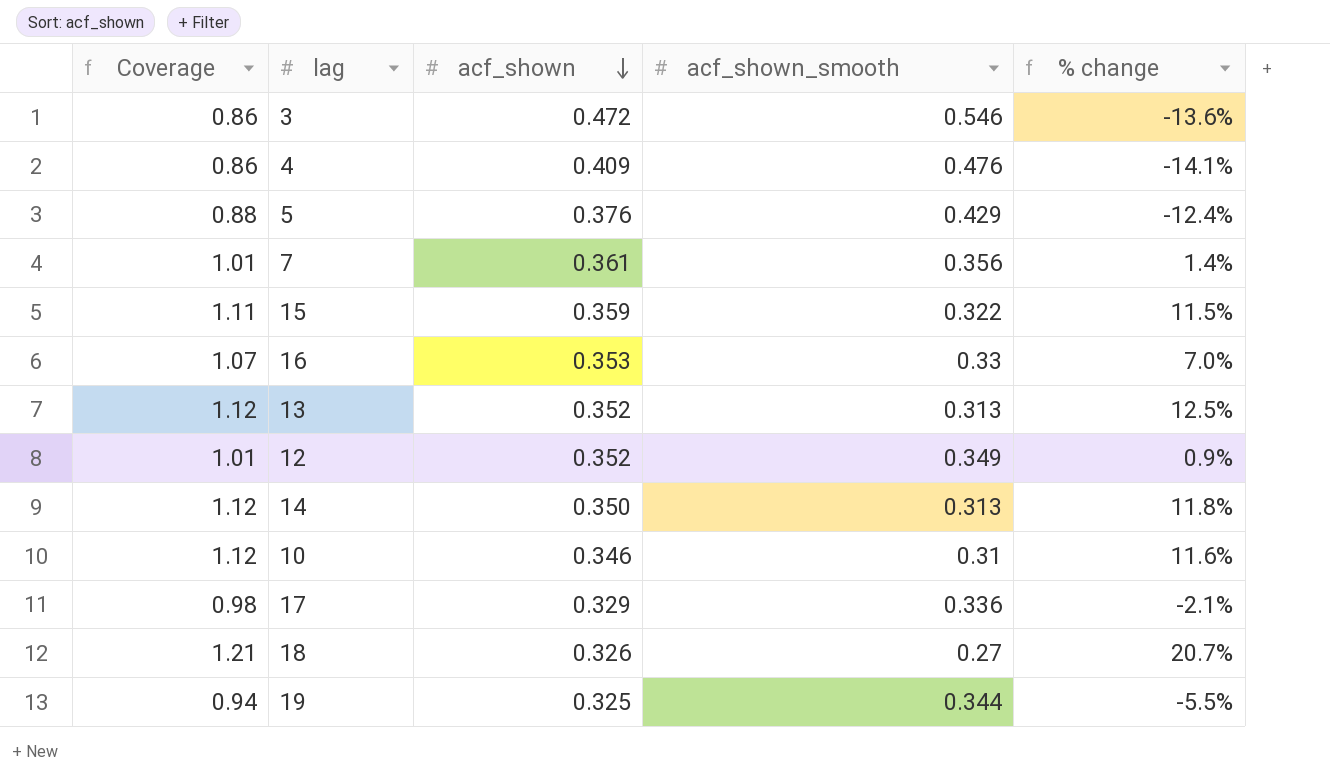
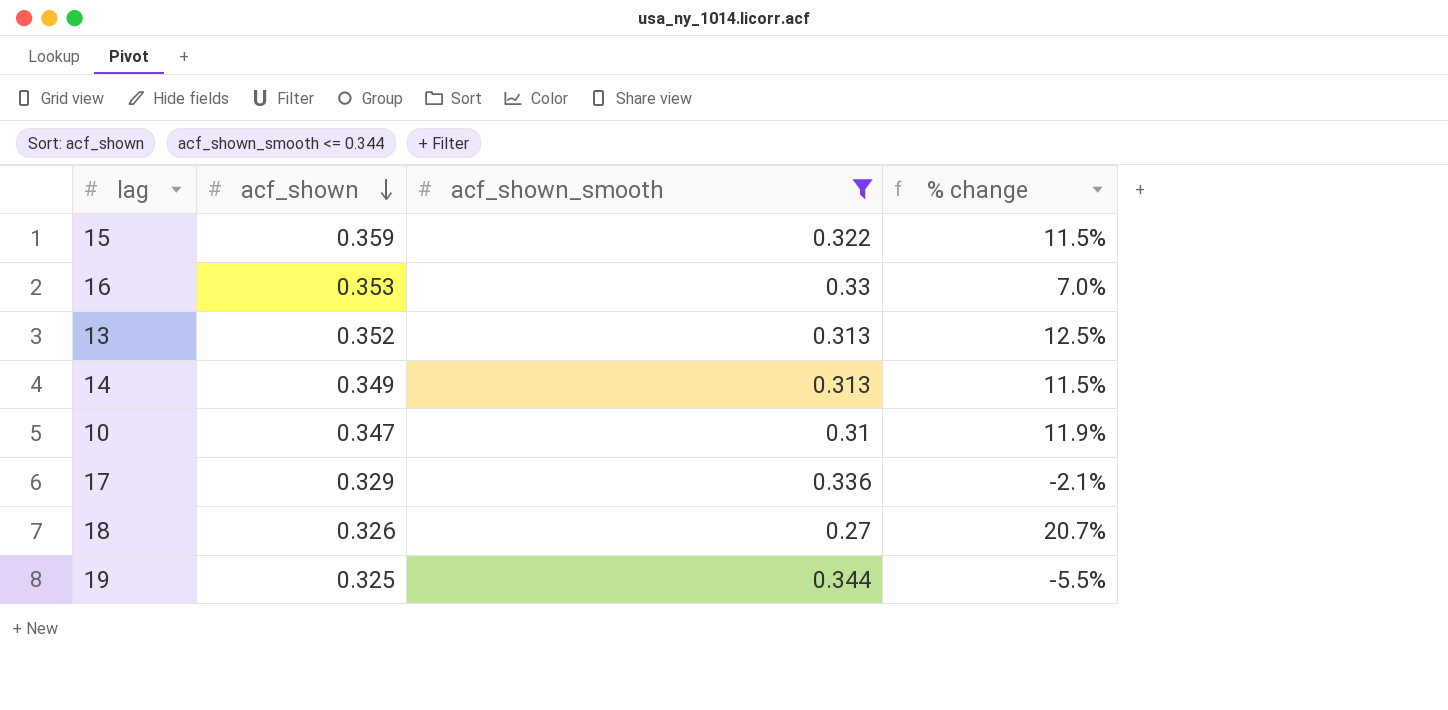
filter: none -> acf_shown_smooth <= 0.344
column Coverage | formula: [acf_shown] / [acf_shown_smooth] -> none
14 | acf_shown: 0.350 -> 0.349
14 | % change: 11.8% -> 11.5%
10 | acf_shown: 0.346 -> 0.347
10 | % change: 11.6% -> 11.9%

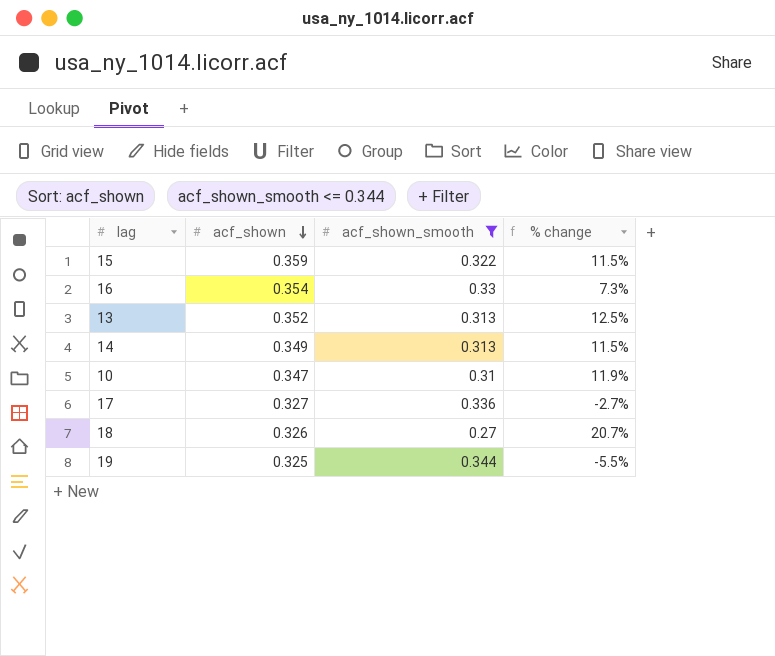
16 | acf_shown: 0.353 -> 0.354
16 | % change: 7.0% -> 7.3%
17 | acf_shown: 0.329 -> 0.327
17 | % change: -2.1% -> -2.7%

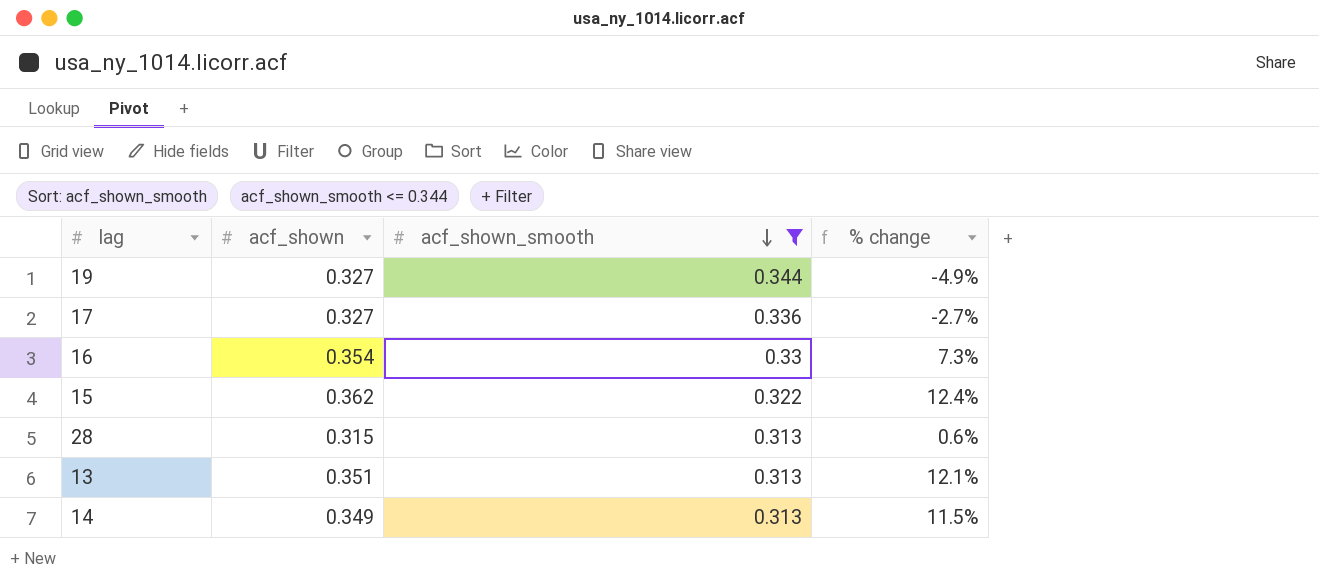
row order: acf_shown descending -> acf_shown_smooth descending
row 10: 0.347 | 0.31 | 11.9% -> none
row 18: 0.326 | 0.27 | 20.7% -> none
19 | acf_shown: 0.325 -> 0.327
19 | % change: -5.5% -> -4.9%
15 | acf_shown: 0.359 -> 0.362
15 | % change: 11.5% -> 12.4%
row 28: none -> 0.315 | 0.313 | 0.6%
13 | acf_shown: 0.352 -> 0.351
13 | % change: 12.5% -> 12.1%

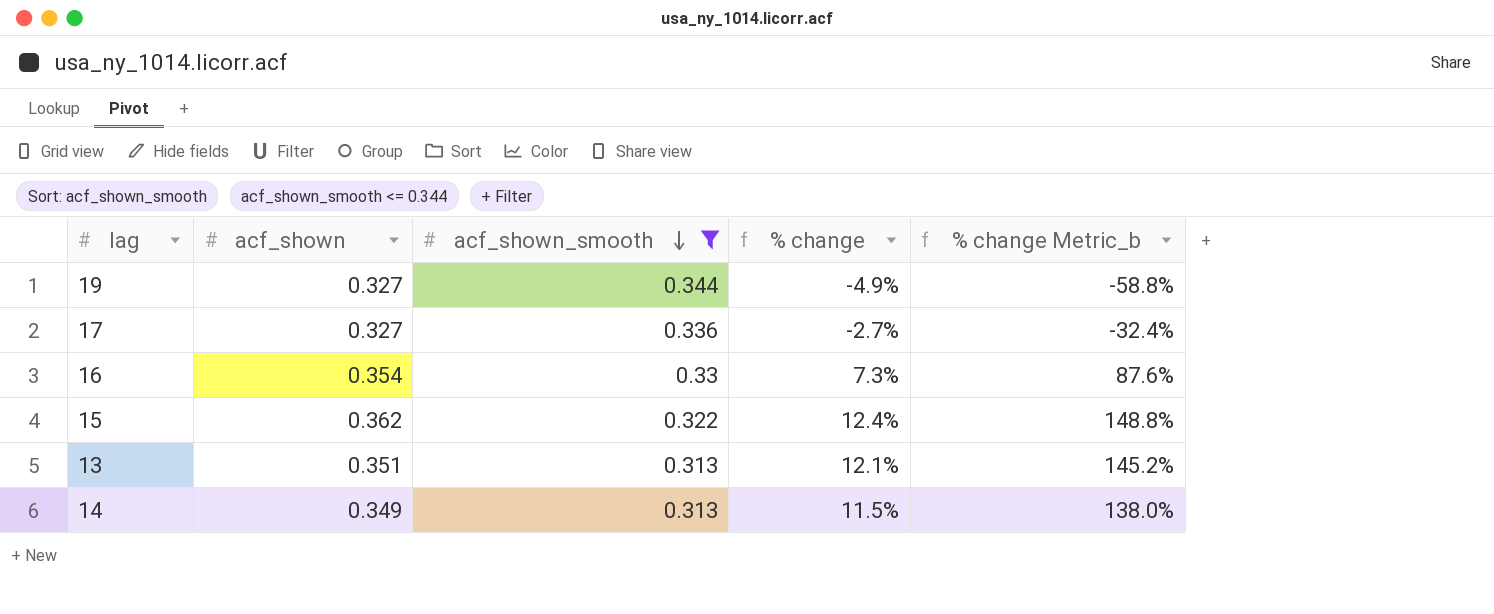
column % change Metric_b | formula: none -> [% change] * 12
row 28: 0.315 | 0.313 | 0.6% -> none

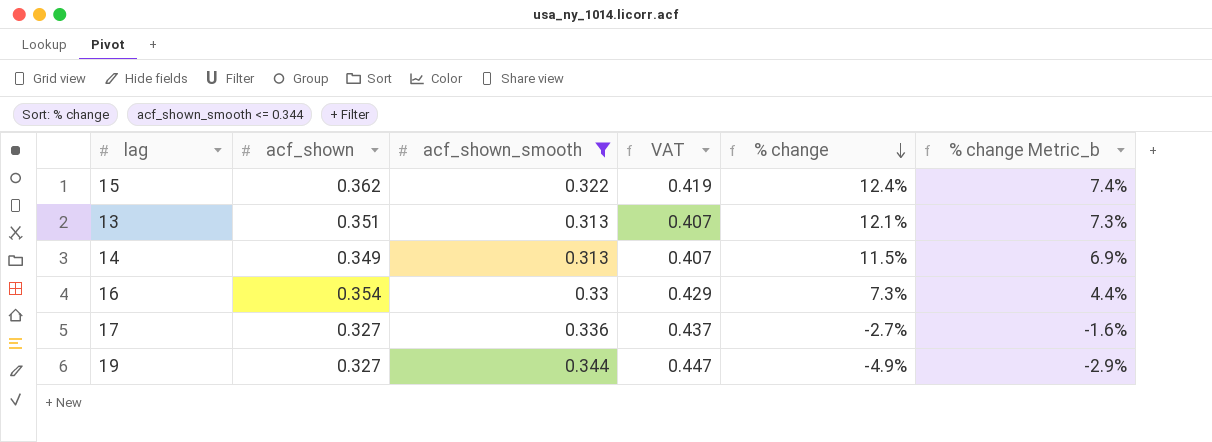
row order: acf_shown_smooth descending -> % change descending
column VAT | formula: none -> [acf_shown_smooth] * 1.3
column % change Metric_b | formula: [% change] * 12 -> [% change] * 0.6

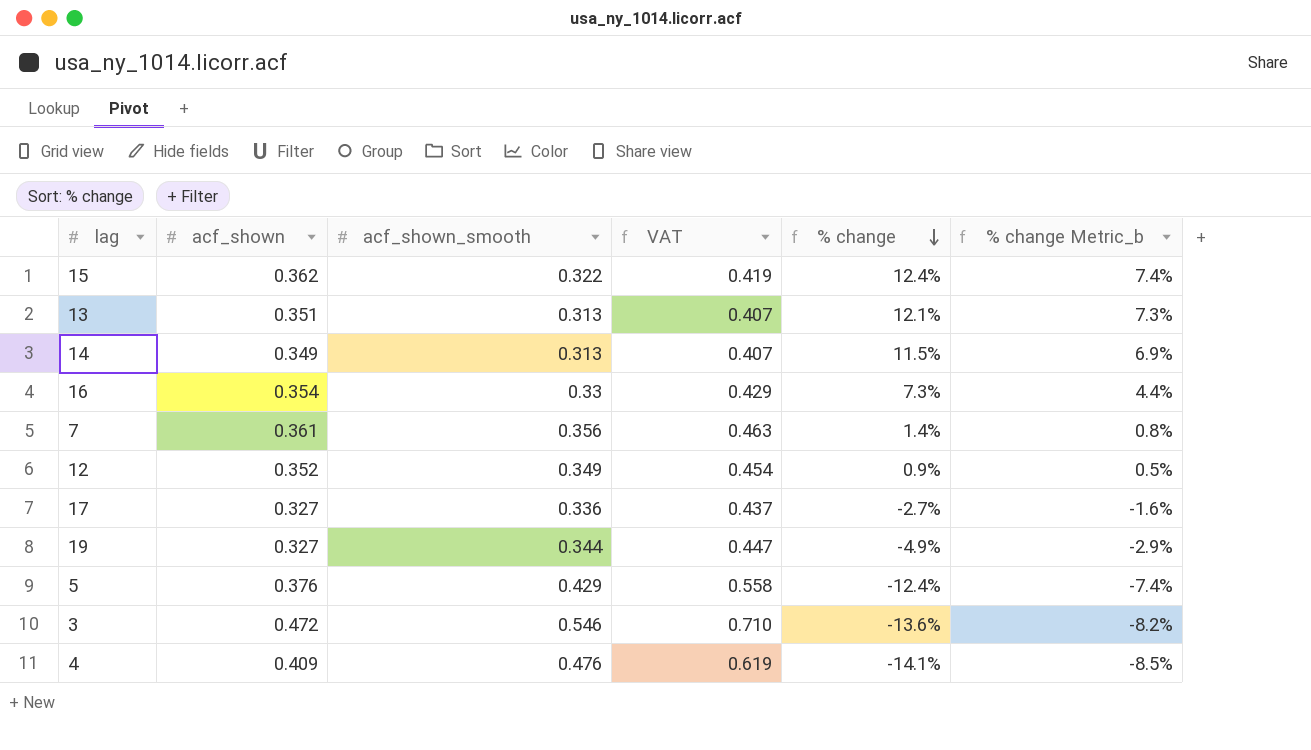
filter: acf_shown_smooth <= 0.344 -> none

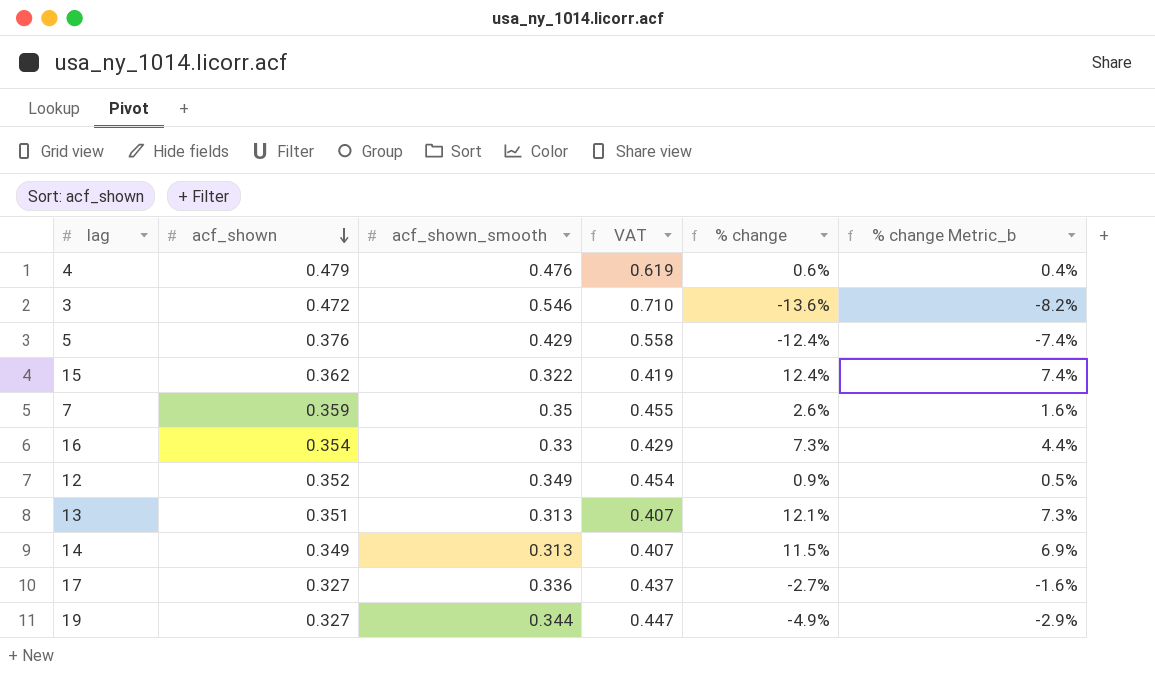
row order: % change descending -> acf_shown descending
4 | acf_shown: 0.409 -> 0.479
4 | % change: -14.1% -> 0.6%
4 | % change Metric_b: -8.5% -> 0.4%
7 | acf_shown: 0.361 -> 0.359
7 | acf_shown_smooth: 0.356 -> 0.35
7 | VAT: 0.463 -> 0.455
7 | % change: 1.4% -> 2.6%
7 | % change Metric_b: 0.8% -> 1.6%

